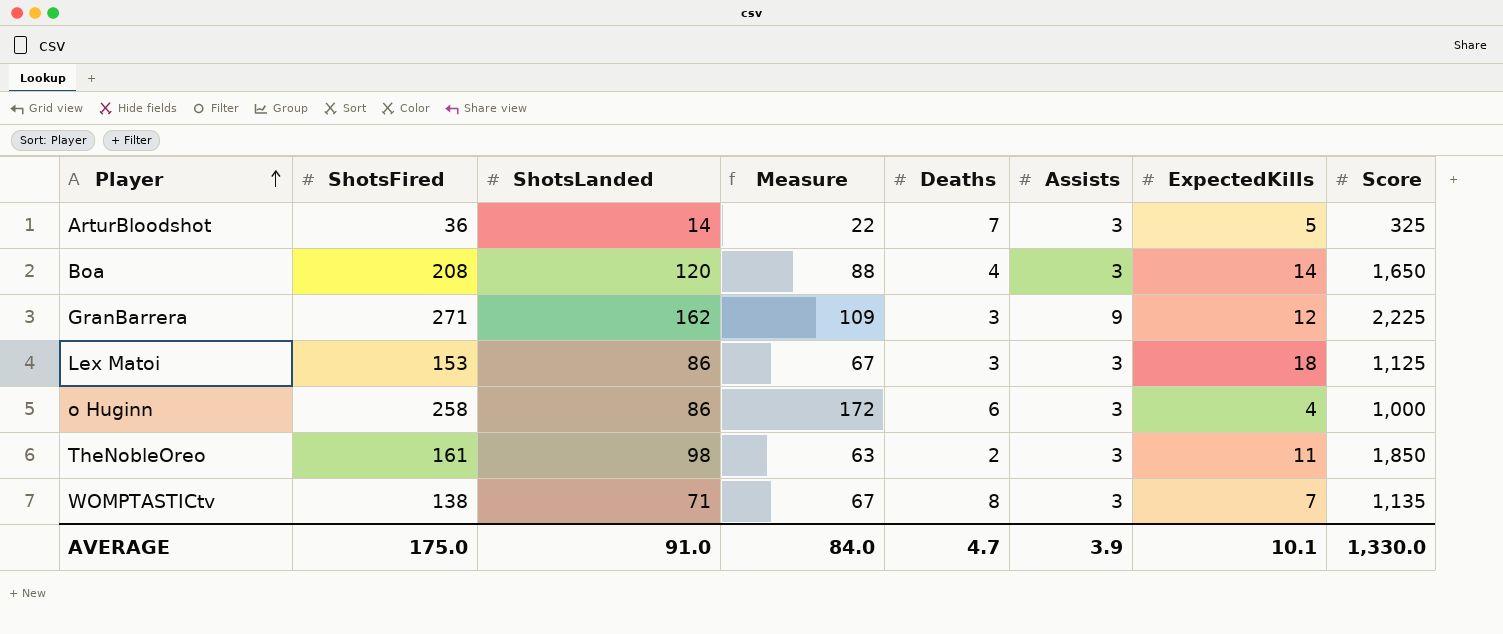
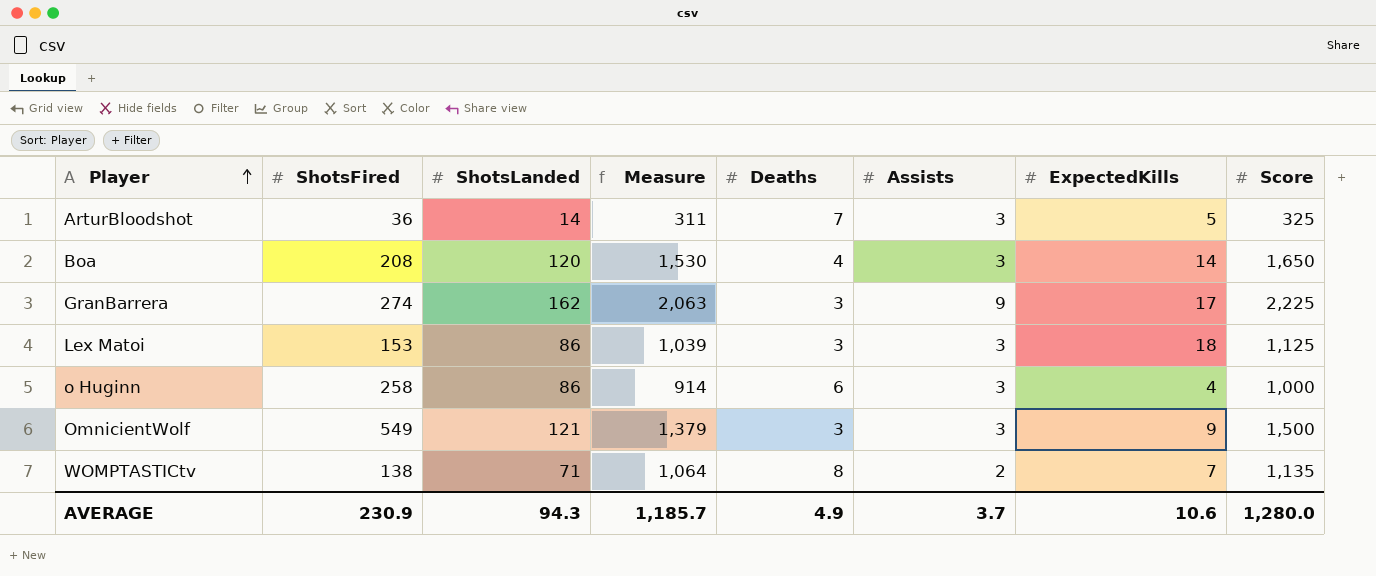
column Measure | formula: [ShotsFired] - [ShotsLanded] -> [Score] - [ShotsLanded]
row TheNobleOreo: 161 | 98 | 63 | 2 | 3 | 11 | 1,850 -> none
GranBarrera | ShotsFired: 271 -> 274
GranBarrera | ExpectedKills: 12 -> 17
row OmnicientWolf: none -> 549 | 121 | 1,379 | 3 | 3 | 9 | 1,500
WOMPTASTICtv | Assists: 3 -> 2
AVERAGE | ShotsFired: 175.0 -> 230.9
AVERAGE | ShotsLanded: 91.0 -> 94.3
AVERAGE | Measure: 84.0 -> 1,185.7
AVERAGE | Deaths: 4.7 -> 4.9
AVERAGE | Assists: 3.9 -> 3.7
AVERAGE | ExpectedKills: 10.1 -> 10.6
AVERAGE | Score: 1,330.0 -> 1,280.0

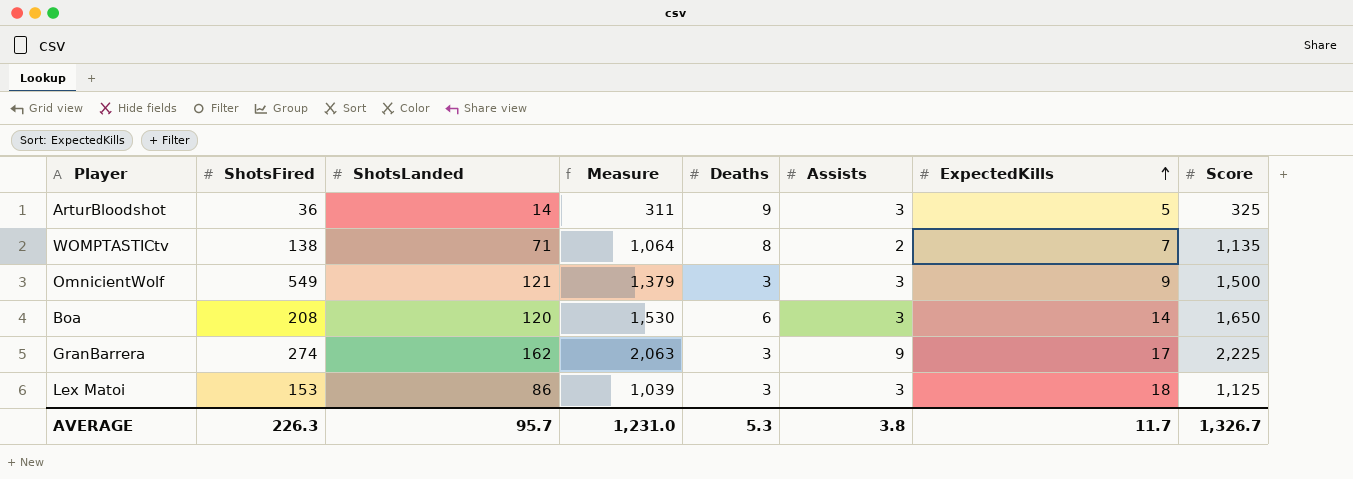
row order: Player ascending -> ExpectedKills ascending
row o Huginn: 258 | 86 | 914 | 6 | 3 | 4 | 1,000 -> none
ArturBloodshot | Deaths: 7 -> 9
Boa | Deaths: 4 -> 6
AVERAGE | ShotsFired: 230.9 -> 226.3
AVERAGE | ShotsLanded: 94.3 -> 95.7
AVERAGE | Measure: 1,185.7 -> 1,231.0
AVERAGE | Deaths: 4.9 -> 5.3
AVERAGE | Assists: 3.7 -> 3.8
AVERAGE | ExpectedKills: 10.6 -> 11.7
AVERAGE | Score: 1,280.0 -> 1,326.7

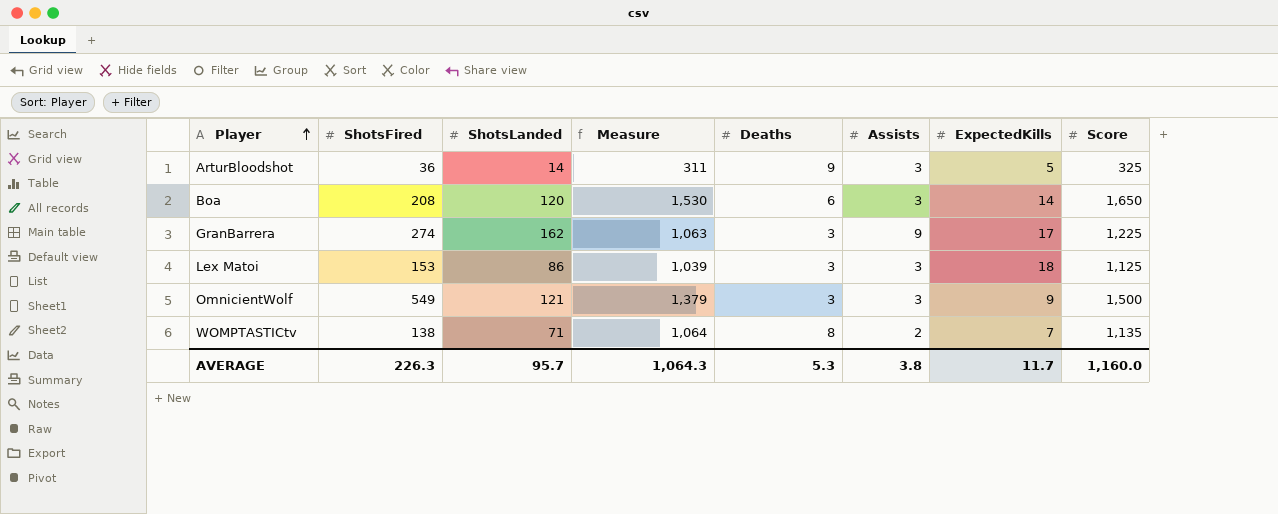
row order: ExpectedKills ascending -> Player ascending
GranBarrera | Measure: 2,063 -> 1,063
GranBarrera | Score: 2,225 -> 1,225
AVERAGE | Measure: 1,231.0 -> 1,064.3
AVERAGE | Score: 1,326.7 -> 1,160.0

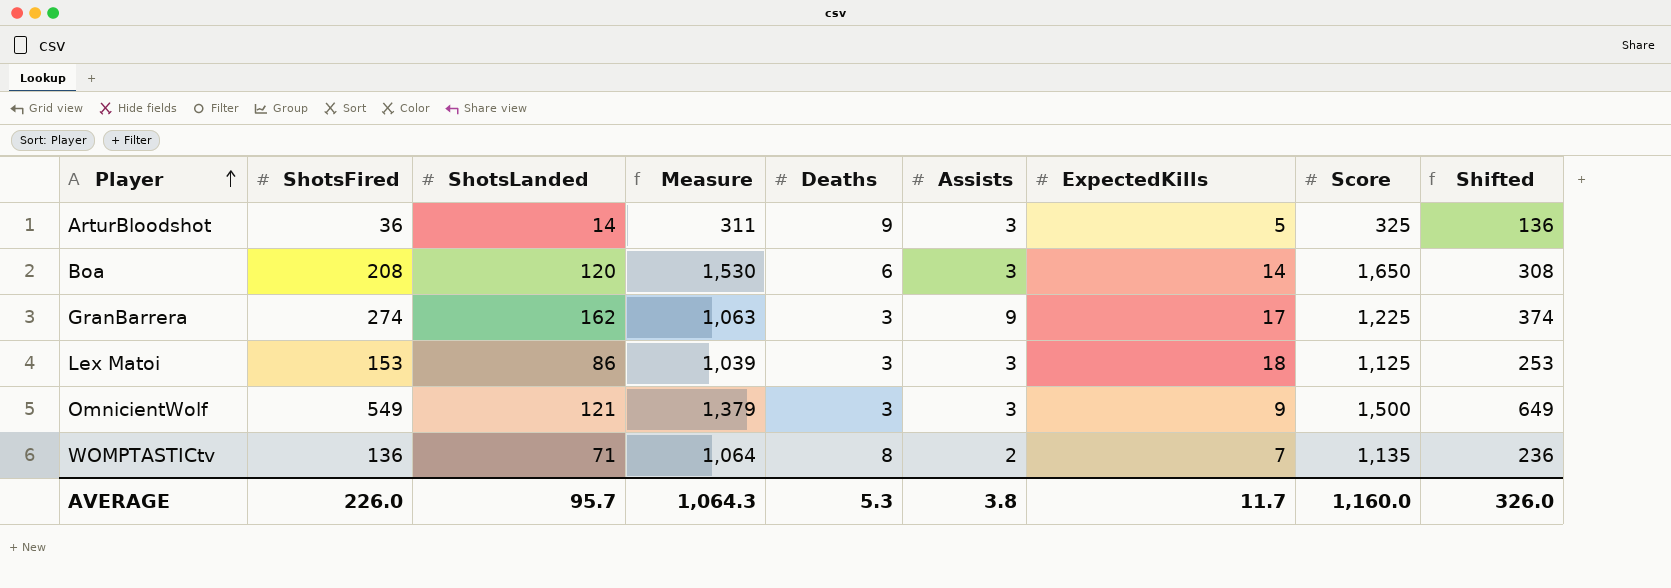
column Shifted | formula: none -> [ShotsFired] + 100
WOMPTASTICtv | ShotsFired: 138 -> 136
AVERAGE | ShotsFired: 226.3 -> 226.0

